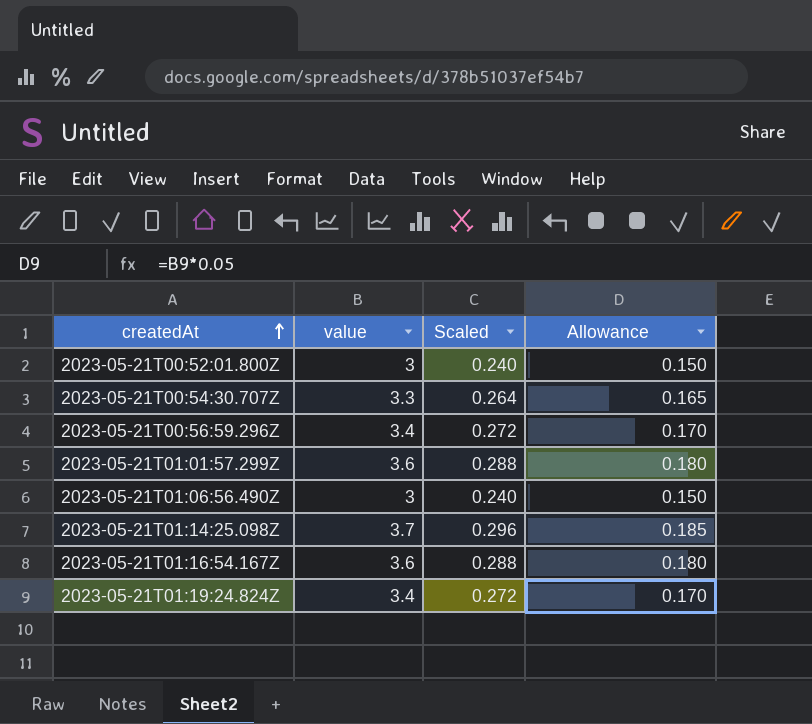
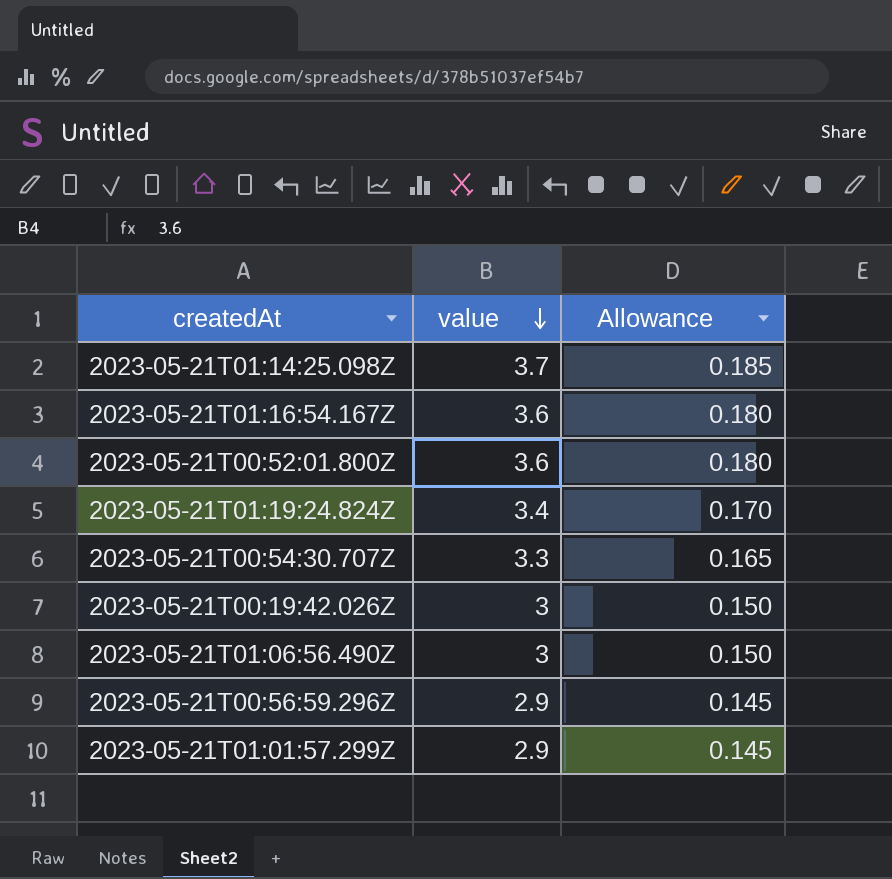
row order: createdAt ascending -> value descending
column Scaled | formula: [value] * 0.08 -> none
2023-05-21T00:52:01.800Z | value: 3 -> 3.6
2023-05-21T00:52:01.800Z | Allowance: 0.150 -> 0.180
row 2023-05-21T00:19:42.026Z: none -> 3 | 0.150
2023-05-21T00:56:59.296Z | value: 3.4 -> 2.9
2023-05-21T00:56:59.296Z | Allowance: 0.170 -> 0.145
2023-05-21T01:01:57.299Z | value: 3.6 -> 2.9
2023-05-21T01:01:57.299Z | Allowance: 0.180 -> 0.145

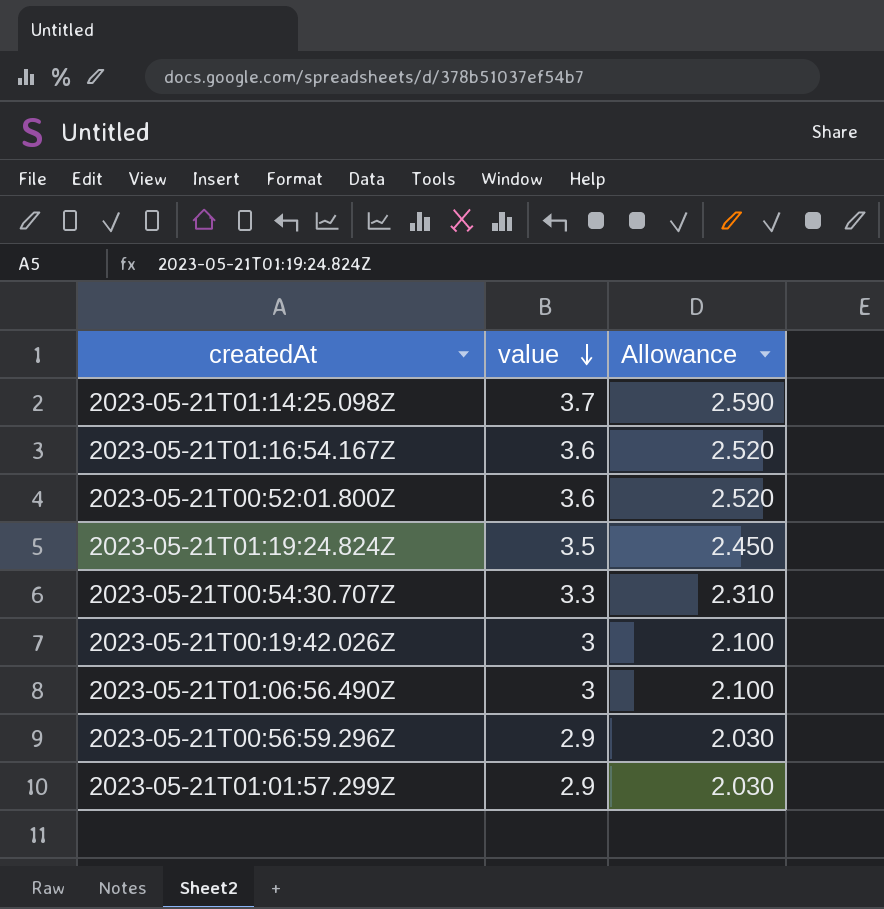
column Allowance | formula: [value] * 0.05 -> [value] * 0.7
2023-05-21T01:19:24.824Z | value: 3.4 -> 3.5

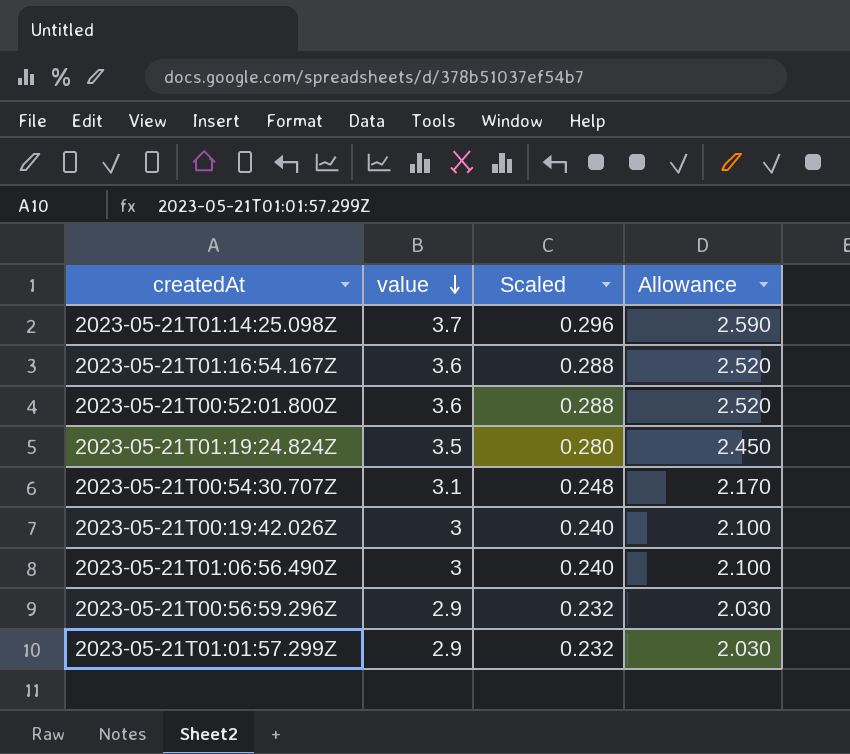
column Scaled | formula: none -> [value] * 0.08
2023-05-21T00:54:30.707Z | value: 3.3 -> 3.1
2023-05-21T00:54:30.707Z | Allowance: 2.310 -> 2.170

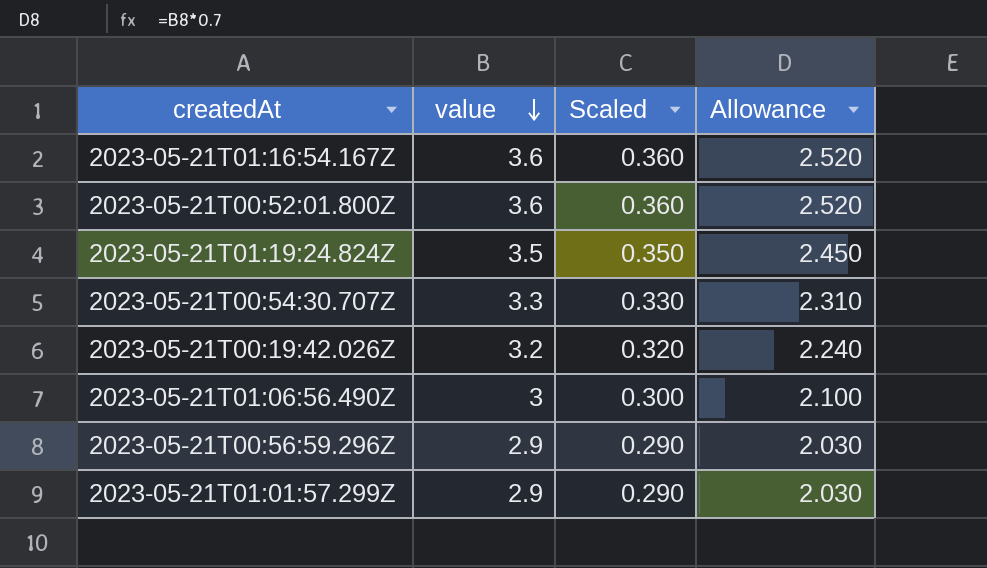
column Scaled | formula: [value] * 0.08 -> [value] * 0.1
row 2023-05-21T01:14:25.098Z: 3.7 | 0.296 | 2.590 -> none
2023-05-21T00:54:30.707Z | value: 3.1 -> 3.3
2023-05-21T00:54:30.707Z | Allowance: 2.170 -> 2.310
2023-05-21T00:19:42.026Z | value: 3 -> 3.2
2023-05-21T00:19:42.026Z | Allowance: 2.100 -> 2.240

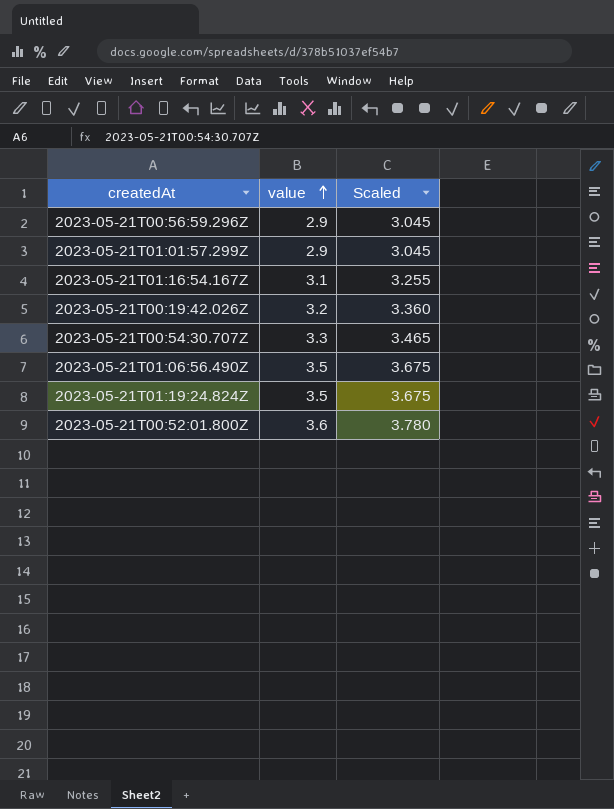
row order: value descending -> value ascending
column Allowance | formula: [value] * 0.7 -> none
column Scaled | formula: [value] * 0.1 -> [value] * 1.05
2023-05-21T01:16:54.167Z | value: 3.6 -> 3.1
2023-05-21T01:06:56.490Z | value: 3 -> 3.5

